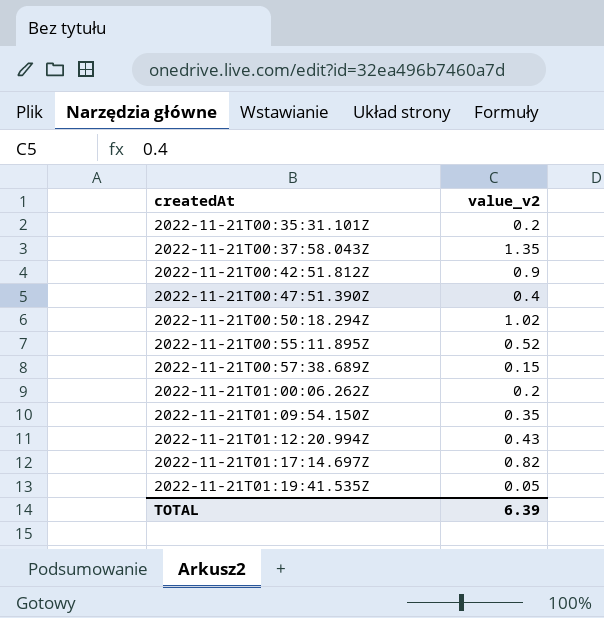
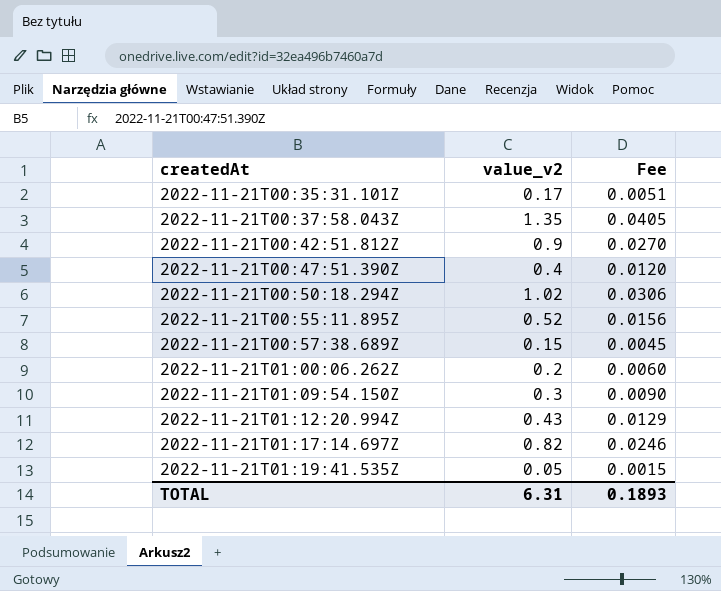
column Fee | formula: none -> [value_v2] * 0.03
2022-11-21T00:35:31.101Z | value_v2: 0.2 -> 0.17
2022-11-21T01:09:54.150Z | value_v2: 0.35 -> 0.3
TOTAL | value_v2: 6.39 -> 6.31

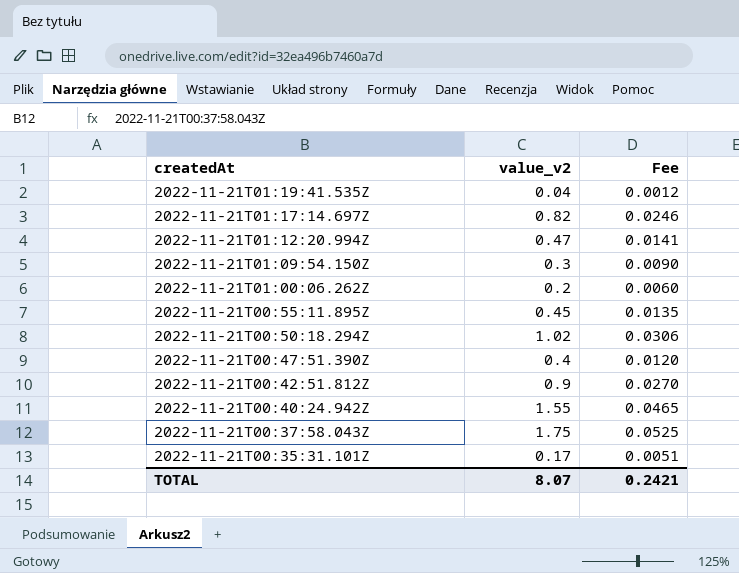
row order: createdAt ascending -> createdAt descending
row 2022-11-21T00:57:38.689Z: 0.15 | 0.0045 -> none
2022-11-21T01:19:41.535Z | value_v2: 0.05 -> 0.04
2022-11-21T01:19:41.535Z | Fee: 0.0015 -> 0.0012
2022-11-21T01:12:20.994Z | value_v2: 0.43 -> 0.47
2022-11-21T01:12:20.994Z | Fee: 0.0129 -> 0.0141
2022-11-21T00:55:11.895Z | value_v2: 0.52 -> 0.45
2022-11-21T00:55:11.895Z | Fee: 0.0156 -> 0.0135
row 2022-11-21T00:40:24.942Z: none -> 1.55 | 0.0465
2022-11-21T00:37:58.043Z | value_v2: 1.35 -> 1.75
2022-11-21T00:37:58.043Z | Fee: 0.0405 -> 0.0525
TOTAL | value_v2: 6.31 -> 8.07
TOTAL | Fee: 0.1893 -> 0.2421

